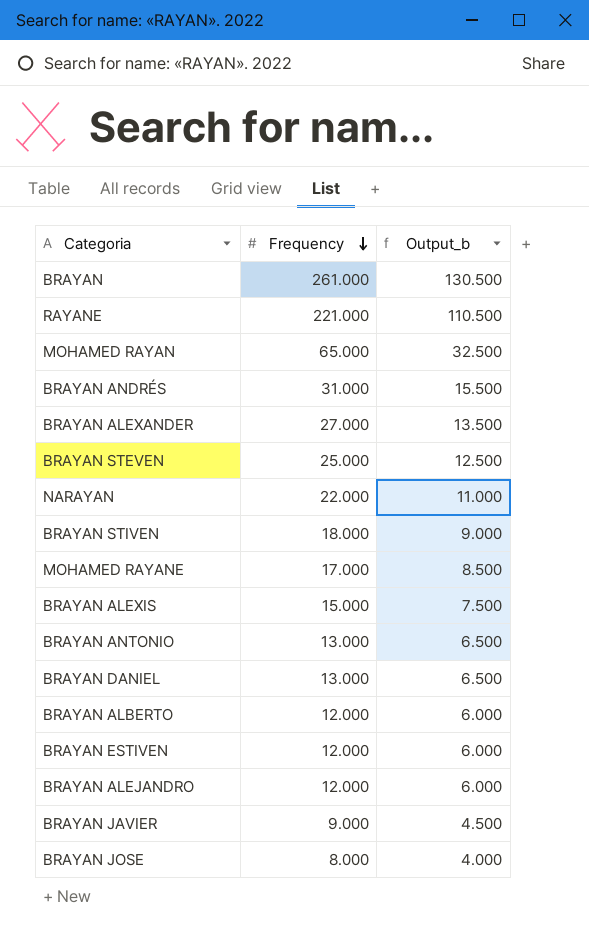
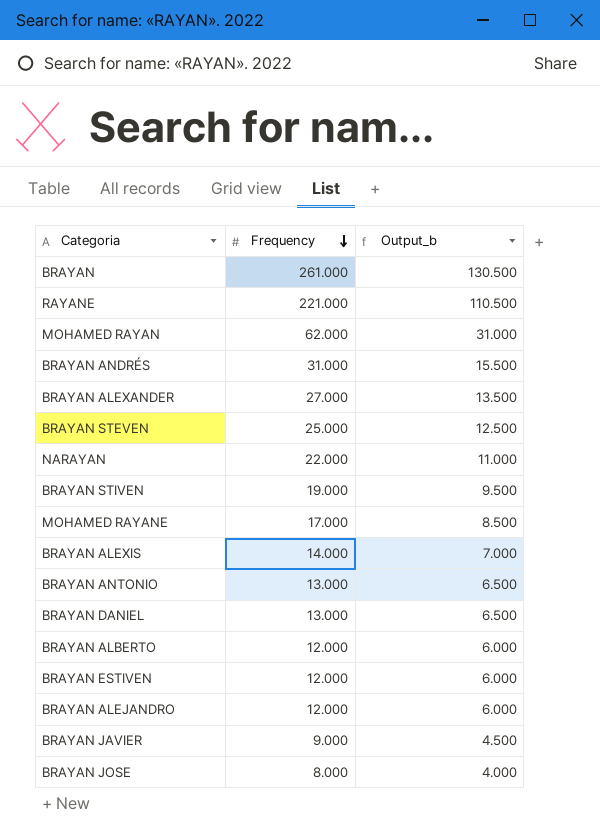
MOHAMED RAYAN | Frequency: 65.000 -> 62.000
MOHAMED RAYAN | Output_b: 32.500 -> 31.000
BRAYAN STIVEN | Frequency: 18.000 -> 19.000
BRAYAN STIVEN | Output_b: 9.000 -> 9.500
BRAYAN ALEXIS | Frequency: 15.000 -> 14.000
BRAYAN ALEXIS | Output_b: 7.500 -> 7.000

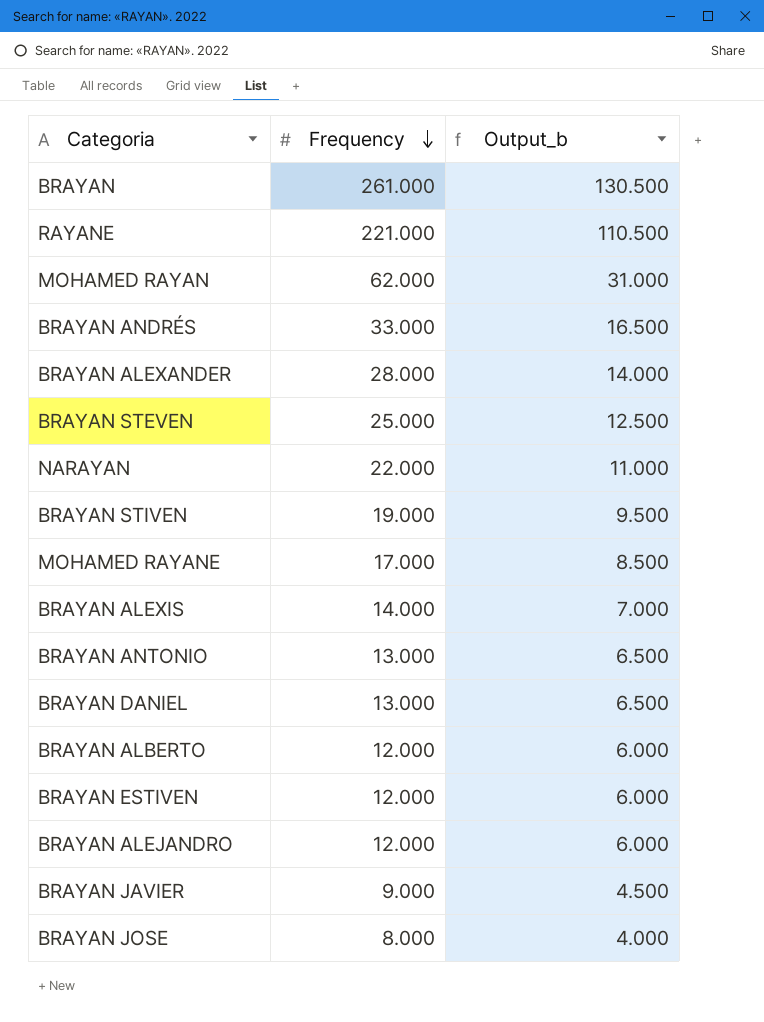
BRAYAN ANDRÉS | Frequency: 31.000 -> 33.000
BRAYAN ANDRÉS | Output_b: 15.500 -> 16.500
BRAYAN ALEXANDER | Frequency: 27.000 -> 28.000
BRAYAN ALEXANDER | Output_b: 13.500 -> 14.000

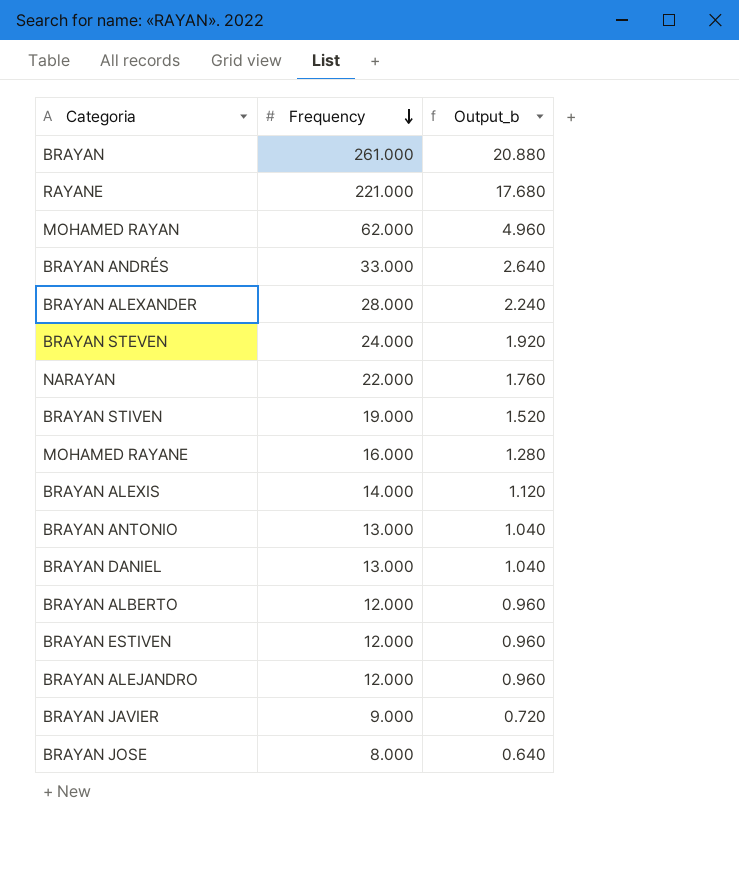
column Output_b | formula: [Frequency] * 0.5 -> [Frequency] * 0.08
BRAYAN STEVEN | Frequency: 25.000 -> 24.000
MOHAMED RAYANE | Frequency: 17.000 -> 16.000

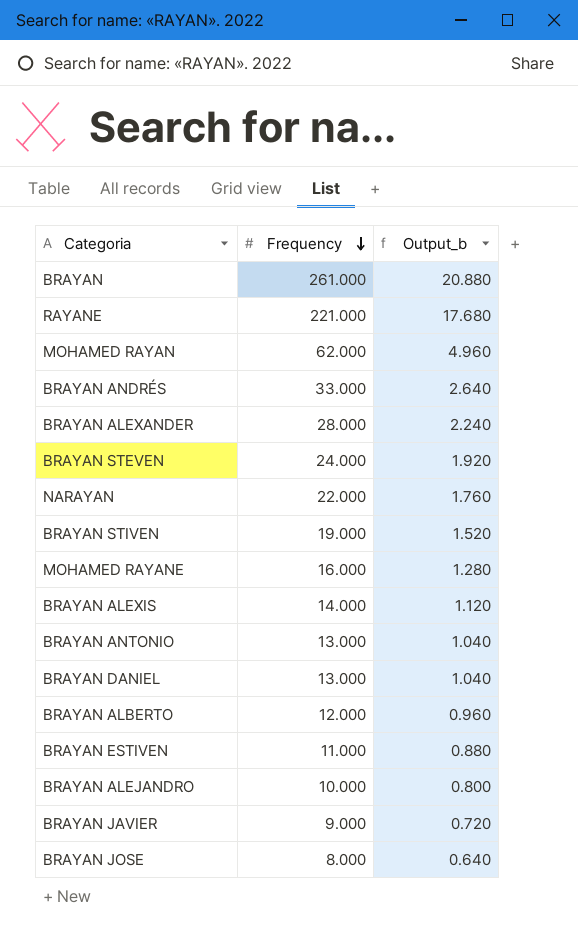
BRAYAN ESTIVEN | Frequency: 12.000 -> 11.000
BRAYAN ESTIVEN | Output_b: 0.960 -> 0.880
BRAYAN ALEJANDRO | Frequency: 12.000 -> 10.000
BRAYAN ALEJANDRO | Output_b: 0.960 -> 0.800

